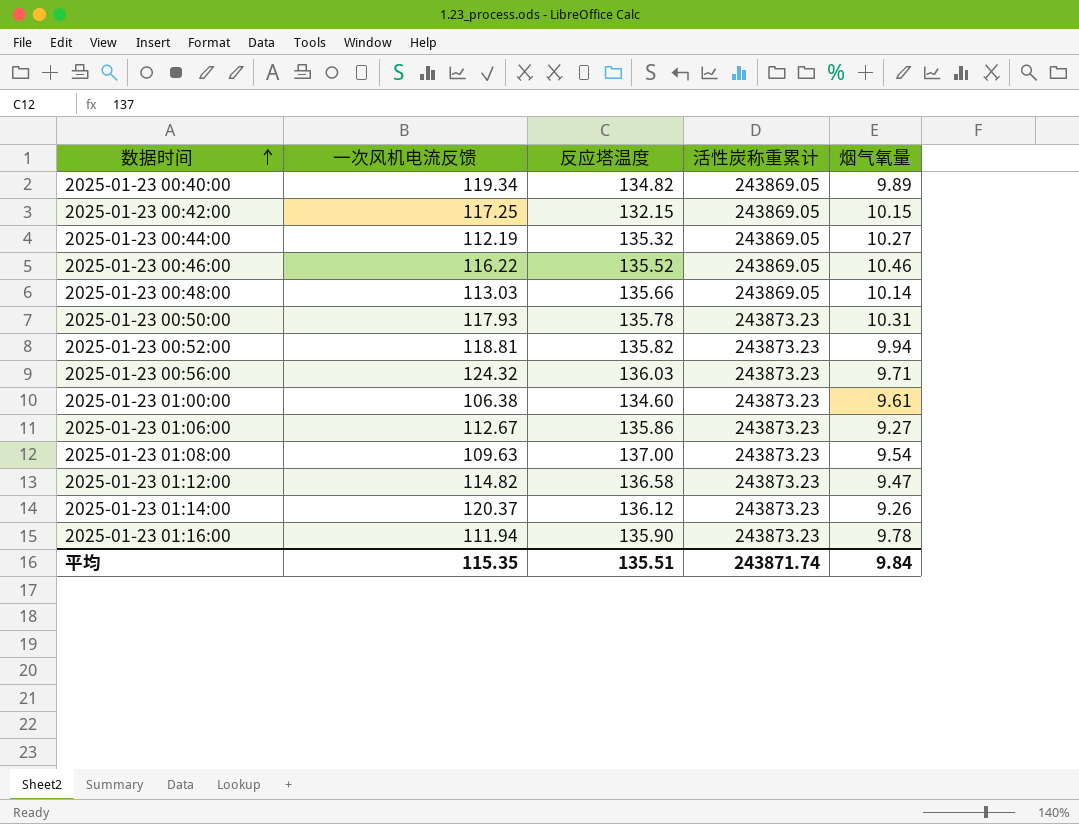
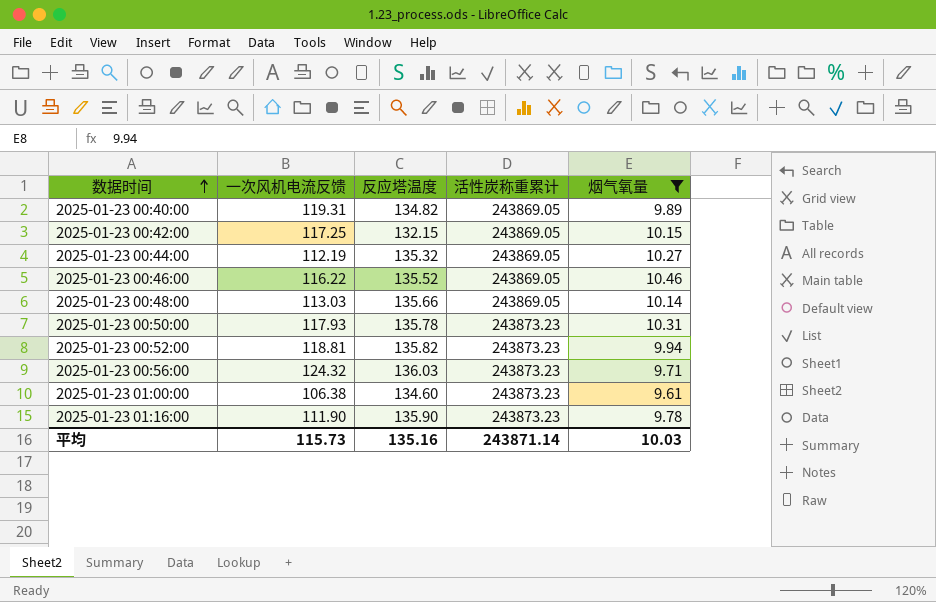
filter: none -> 烟气氧量 >= 9.61
2025-01-23 00:40:00 | 一次风机电流反馈: 119.34 -> 119.31
2025-01-23 01:16:00 | 一次风机电流反馈: 111.94 -> 111.90
平均 | 一次风机电流反馈: 115.35 -> 115.73
平均 | 反应塔温度: 135.51 -> 135.16
平均 | 活性炭称重累计: 243871.74 -> 243871.14
平均 | 烟气氧量: 9.84 -> 10.03

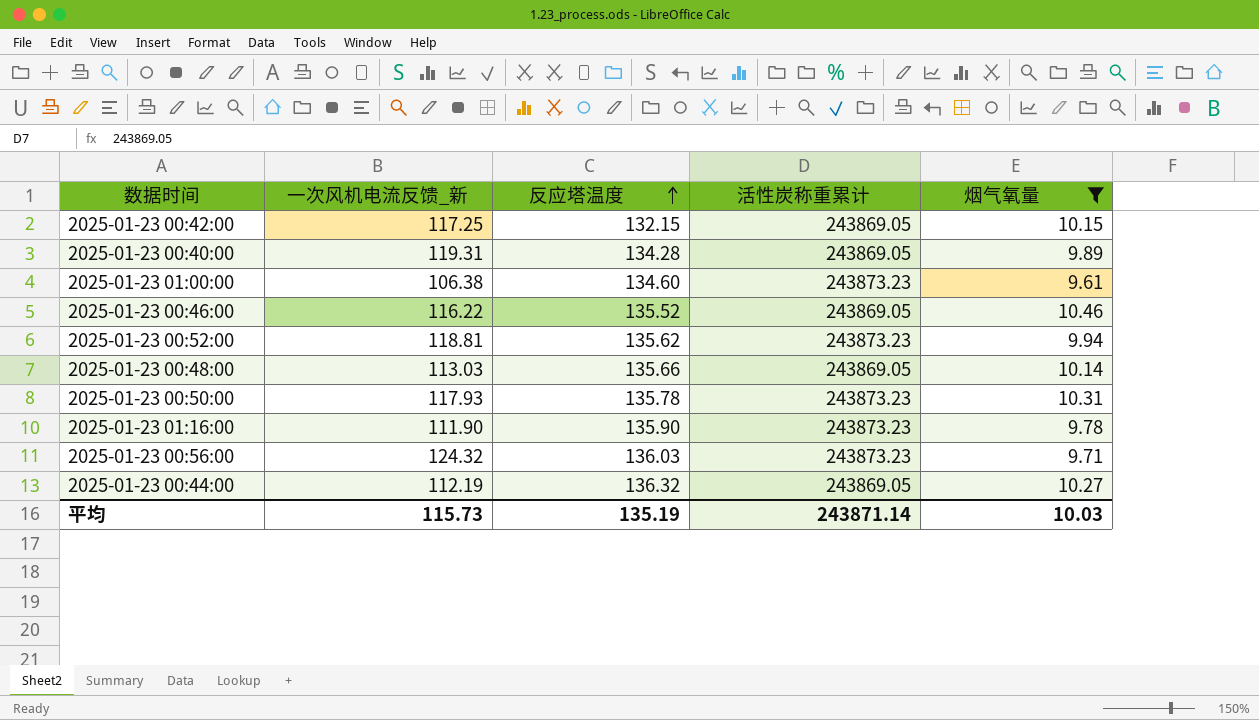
row order: 数据时间 ascending -> 反应塔温度 ascending
column name: 一次风机电流反馈 -> 一次风机电流反馈_新
2025-01-23 00:40:00 | 反应塔温度: 134.82 -> 134.28
2025-01-23 00:52:00 | 反应塔温度: 135.82 -> 135.62
2025-01-23 00:44:00 | 反应塔温度: 135.32 -> 136.32
平均 | 反应塔温度: 135.16 -> 135.19

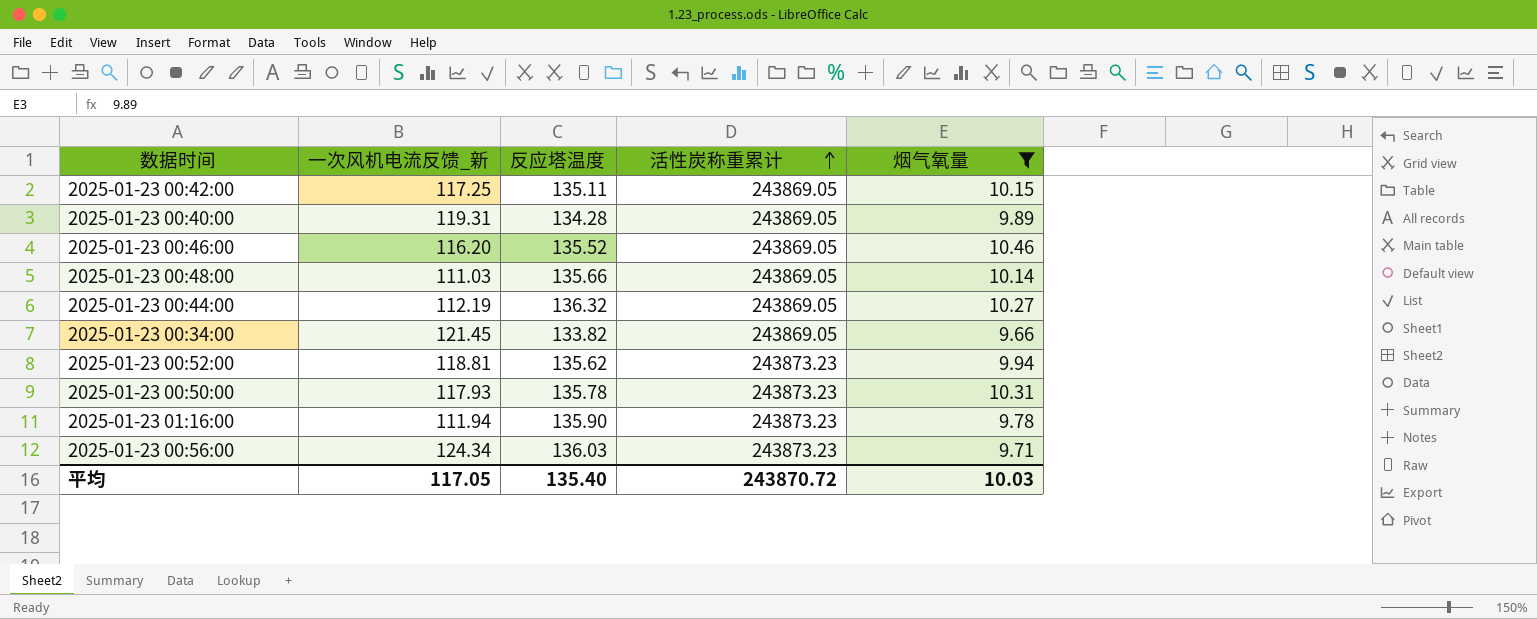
row order: 反应塔温度 ascending -> 活性炭称重累计 ascending
row 2025-01-23 01:00:00: 106.38 | 134.60 | 243873.23 | 9.61 -> none
2025-01-23 00:42:00 | 反应塔温度: 132.15 -> 135.11
2025-01-23 00:46:00 | 一次风机电流反馈_新: 116.22 -> 116.20
2025-01-23 00:48:00 | 一次风机电流反馈_新: 113.03 -> 111.03
row 2025-01-23 00:34:00: none -> 121.45 | 133.82 | 243869.05 | 9.66
2025-01-23 01:16:00 | 一次风机电流反馈_新: 111.90 -> 111.94
2025-01-23 00:56:00 | 一次风机电流反馈_新: 124.32 -> 124.34
平均 | 一次风机电流反馈_新: 115.73 -> 117.05
平均 | 反应塔温度: 135.19 -> 135.40
平均 | 活性炭称重累计: 243871.14 -> 243870.72

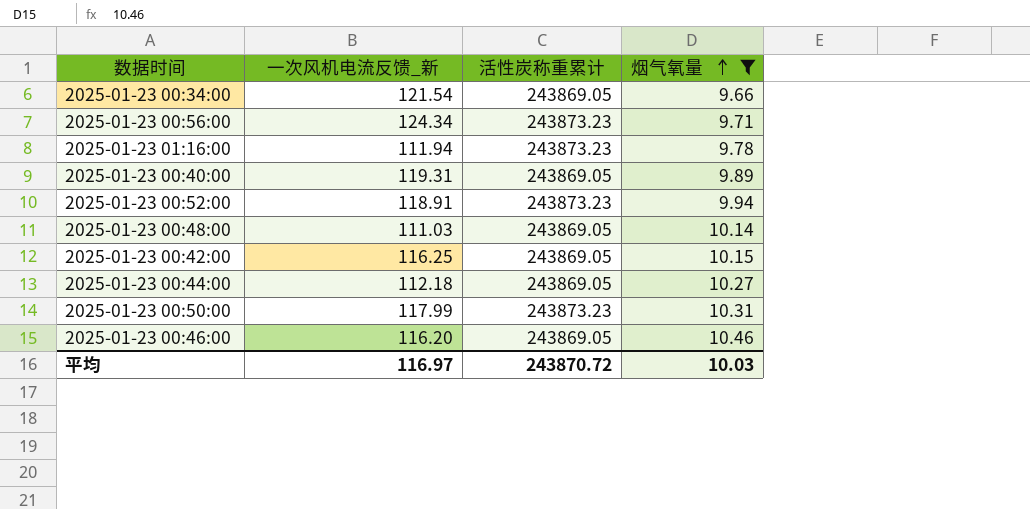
row order: 活性炭称重累计 ascending -> 烟气氧量 ascending
column 反应塔温度 | position: 3 -> none
2025-01-23 00:34:00 | 一次风机电流反馈_新: 121.45 -> 121.54
2025-01-23 00:52:00 | 一次风机电流反馈_新: 118.81 -> 118.91
2025-01-23 00:42:00 | 一次风机电流反馈_新: 117.25 -> 116.25
2025-01-23 00:44:00 | 一次风机电流反馈_新: 112.19 -> 112.18
2025-01-23 00:50:00 | 一次风机电流反馈_新: 117.93 -> 117.99
平均 | 一次风机电流反馈_新: 117.05 -> 116.97

